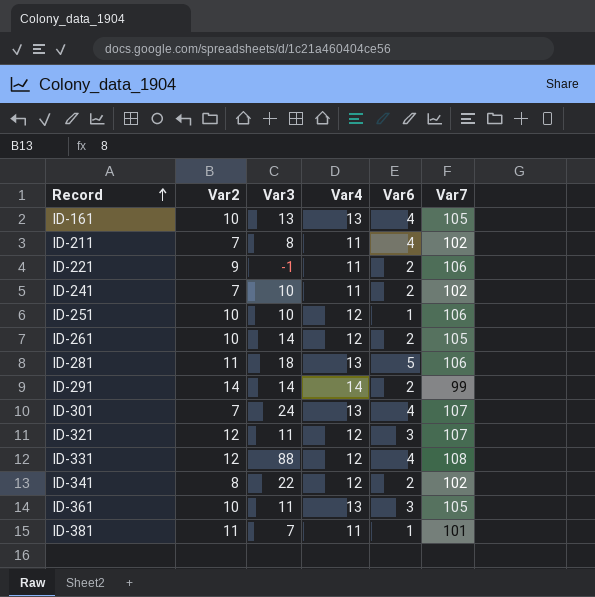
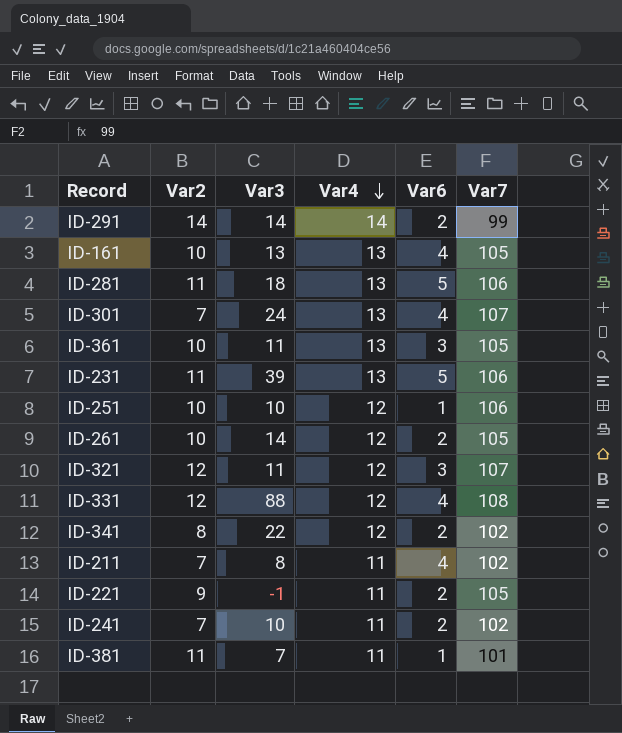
row order: Record ascending -> Var4 descending
row ID-231: none -> 11 | 39 | 13 | 5 | 106
ID-221 | Var7: 106 -> 105

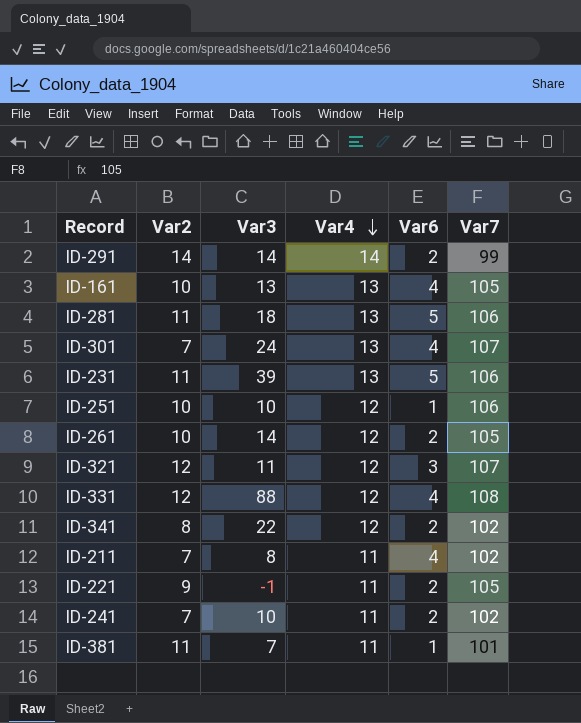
row ID-361: 10 | 11 | 13 | 3 | 105 -> none

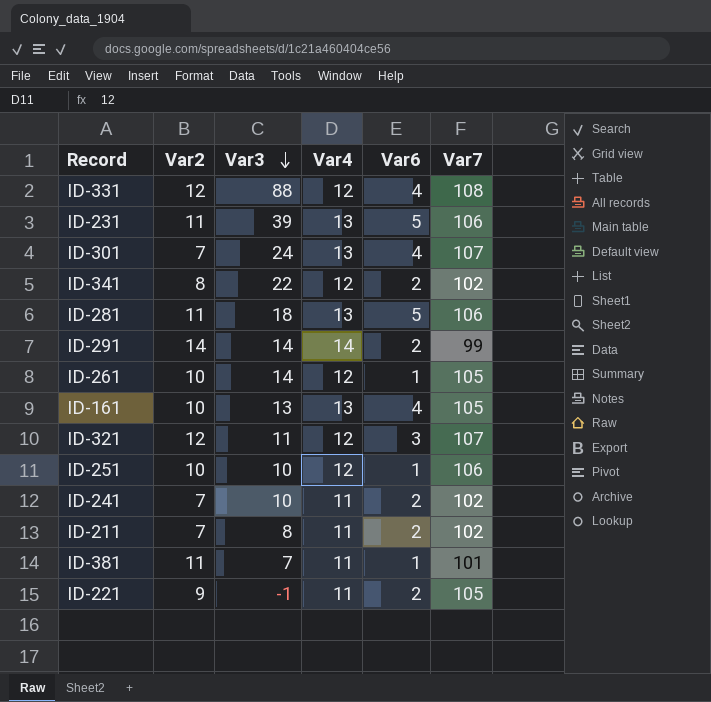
row order: Var4 descending -> Var3 descending
ID-261 | Var6: 2 -> 1
ID-211 | Var6: 4 -> 2

